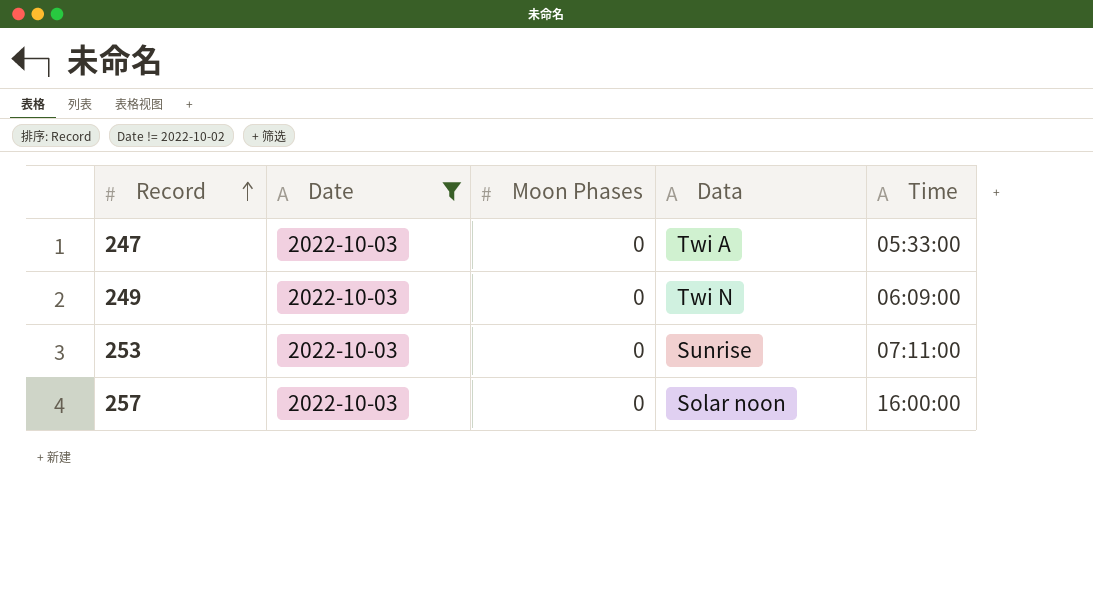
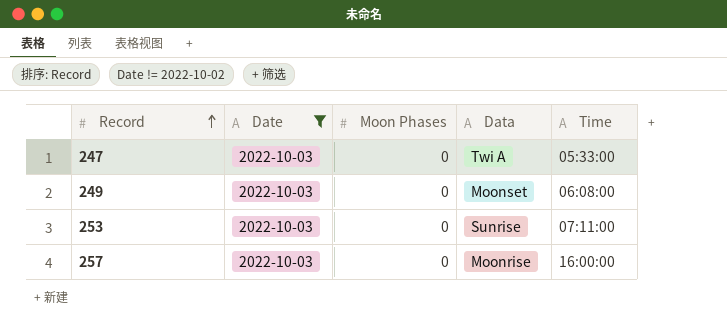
249 | Data: Twi N -> Moonset
249 | Time: 06:09:00 -> 06:08:00
257 | Data: Solar noon -> Moonrise

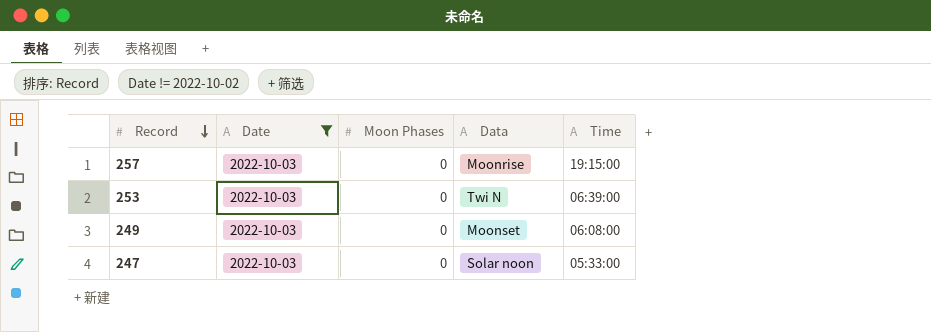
row order: Record ascending -> Record descending
257 | Time: 16:00:00 -> 19:15:00
253 | Data: Sunrise -> Twi N
253 | Time: 07:11:00 -> 06:39:00
247 | Data: Twi A -> Solar noon

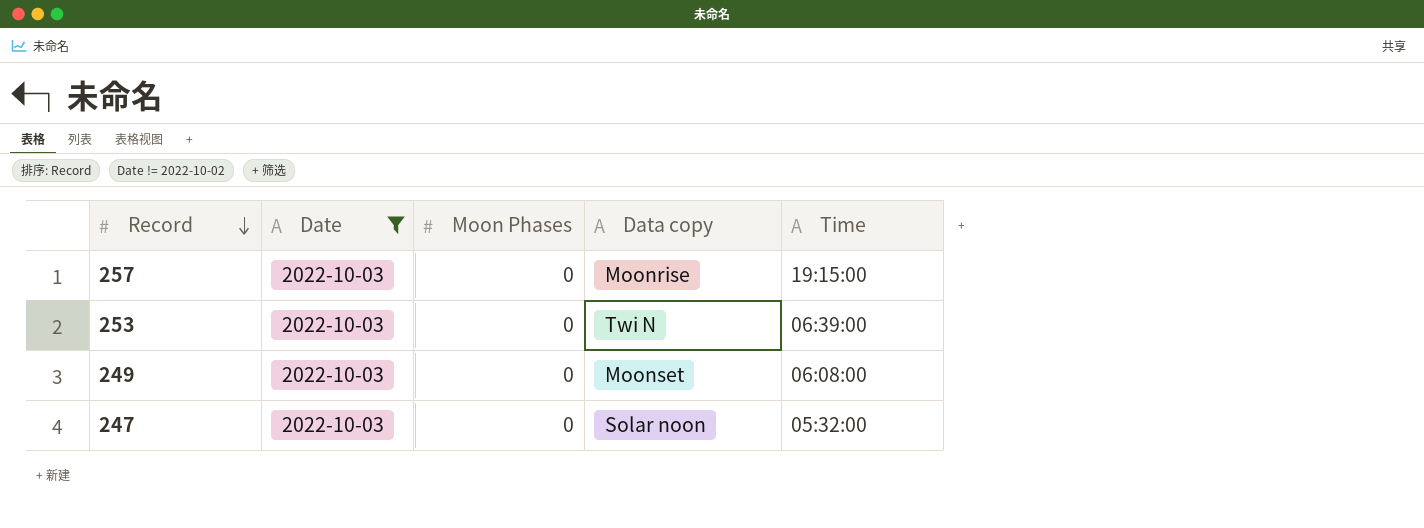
column name: Data -> Data copy
247 | Time: 05:33:00 -> 05:32:00

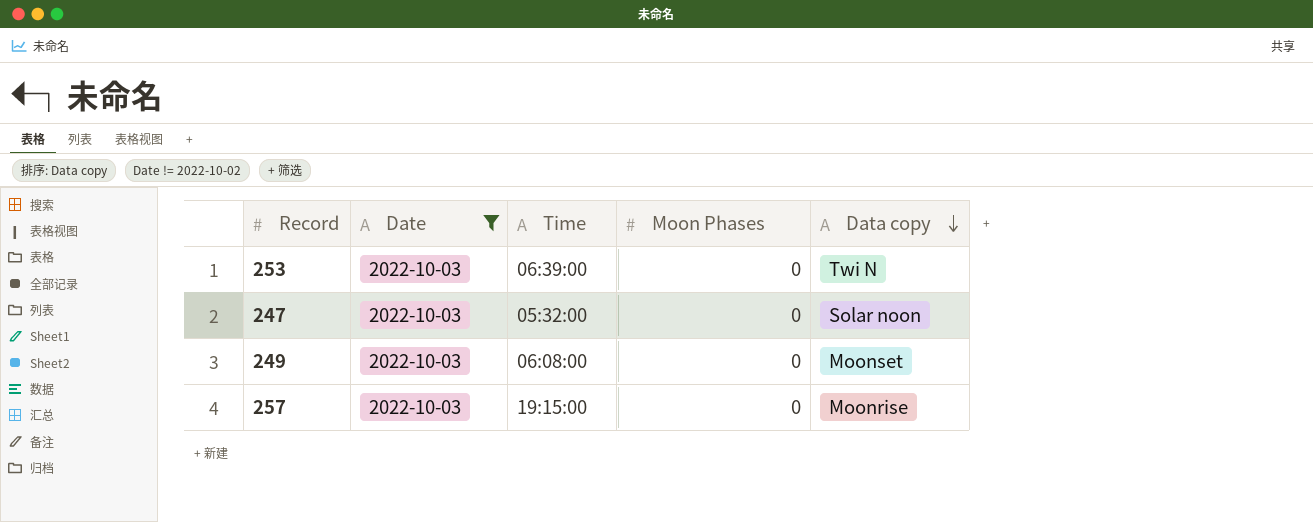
row order: Record descending -> Data copy descending
column Time | position: 5 -> 3

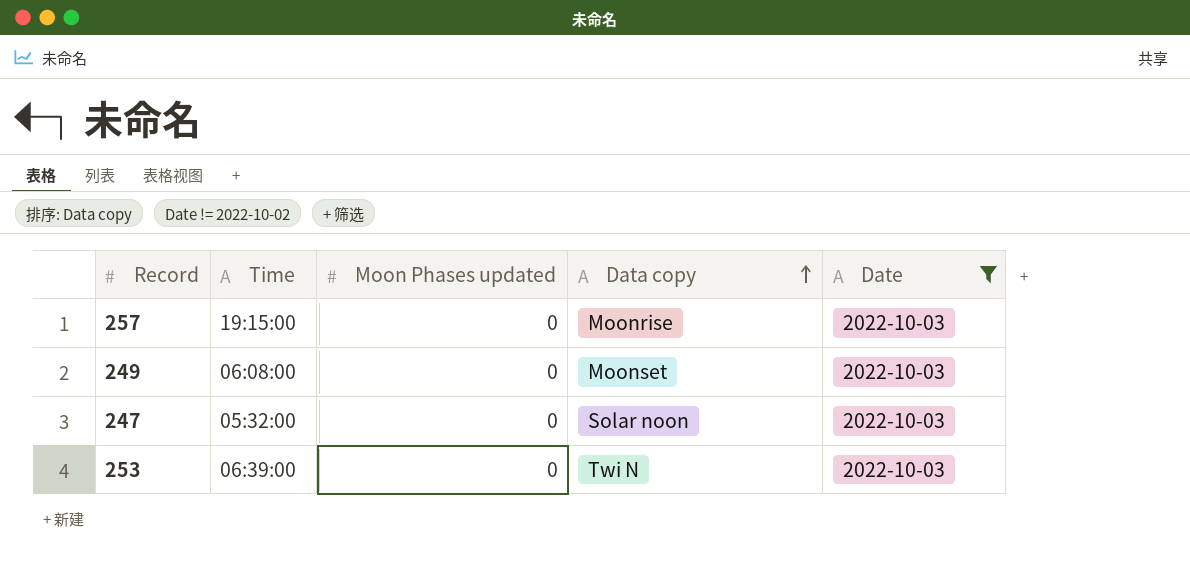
row order: Data copy descending -> Data copy ascending
column name: Moon Phases -> Moon Phases updated
column Date | position: 2 -> 5

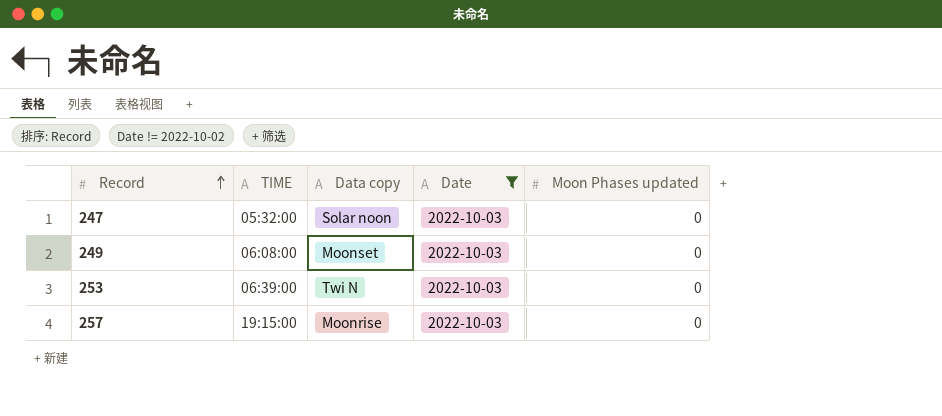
row order: Data copy ascending -> Record ascending
column name: Time -> TIME
column Moon Phases updated | position: 3 -> 5

